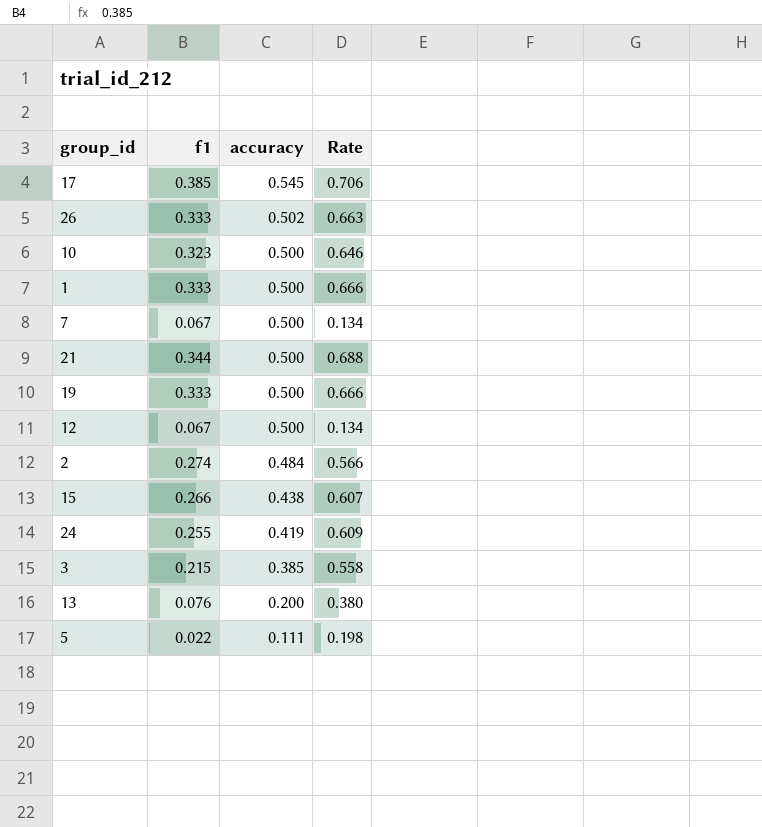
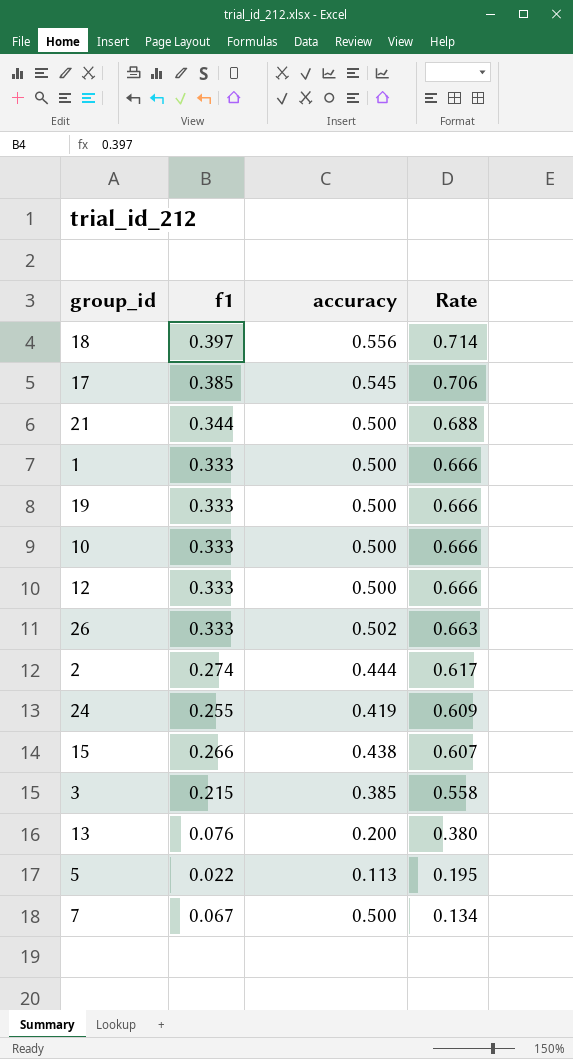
row order: accuracy descending -> Rate descending
row 18: none -> 0.397 | 0.556 | 0.714
10 | f1: 0.323 -> 0.333
10 | Rate: 0.646 -> 0.666
12 | f1: 0.067 -> 0.333
12 | Rate: 0.134 -> 0.666
2 | accuracy: 0.484 -> 0.444
2 | Rate: 0.566 -> 0.617
5 | accuracy: 0.111 -> 0.113
5 | Rate: 0.198 -> 0.195

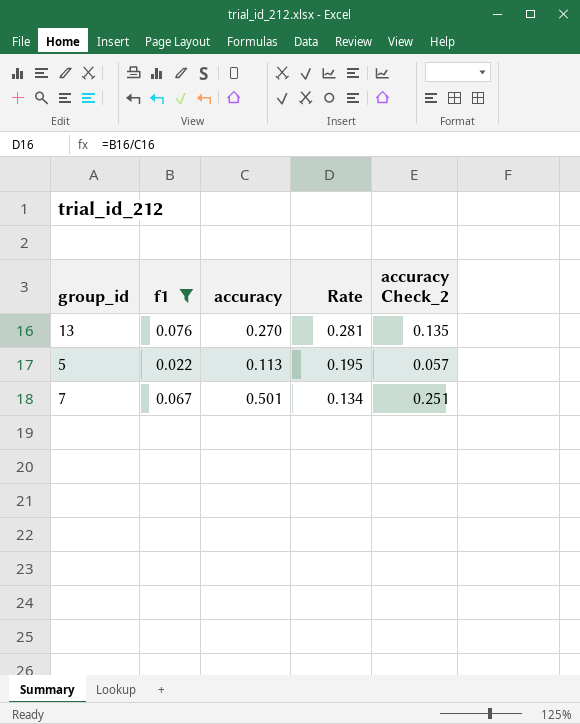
filter: none -> f1 <= 0.076
column accuracy Check_2 | formula: none -> [accuracy] * 0.5
13 | accuracy: 0.200 -> 0.270
13 | Rate: 0.380 -> 0.281
7 | accuracy: 0.500 -> 0.501

